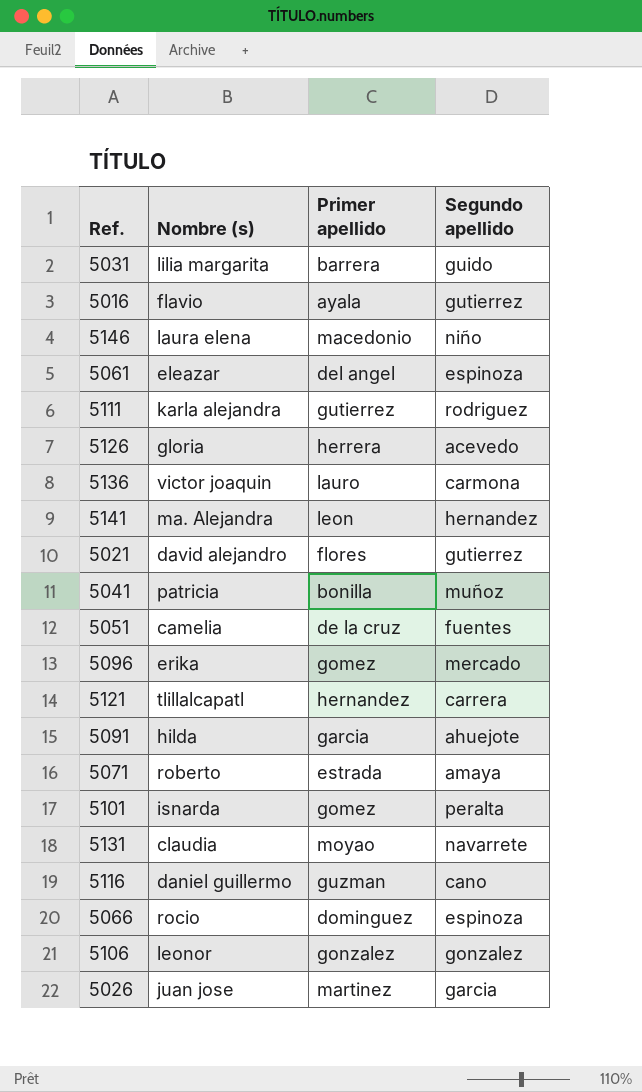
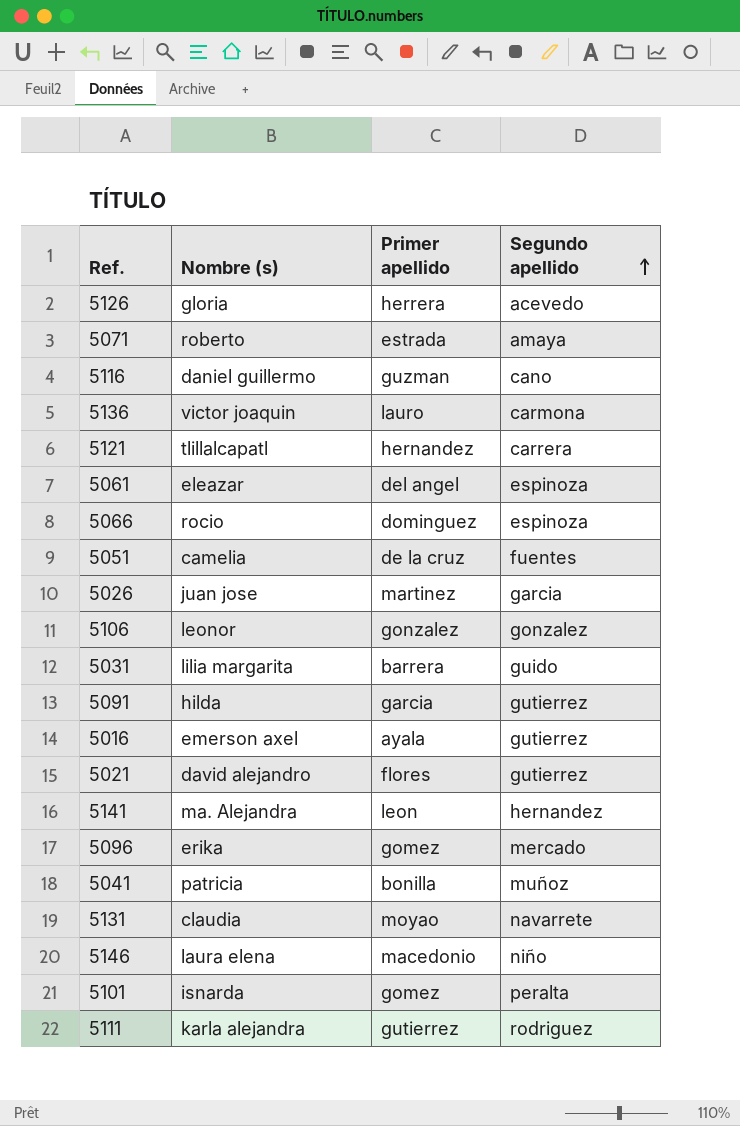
row order: none -> Segundo apellido ascending
5091 | Segundo apellido: ahuejote -> gutierrez
5016 | Nombre (s): flavio -> emerson axel

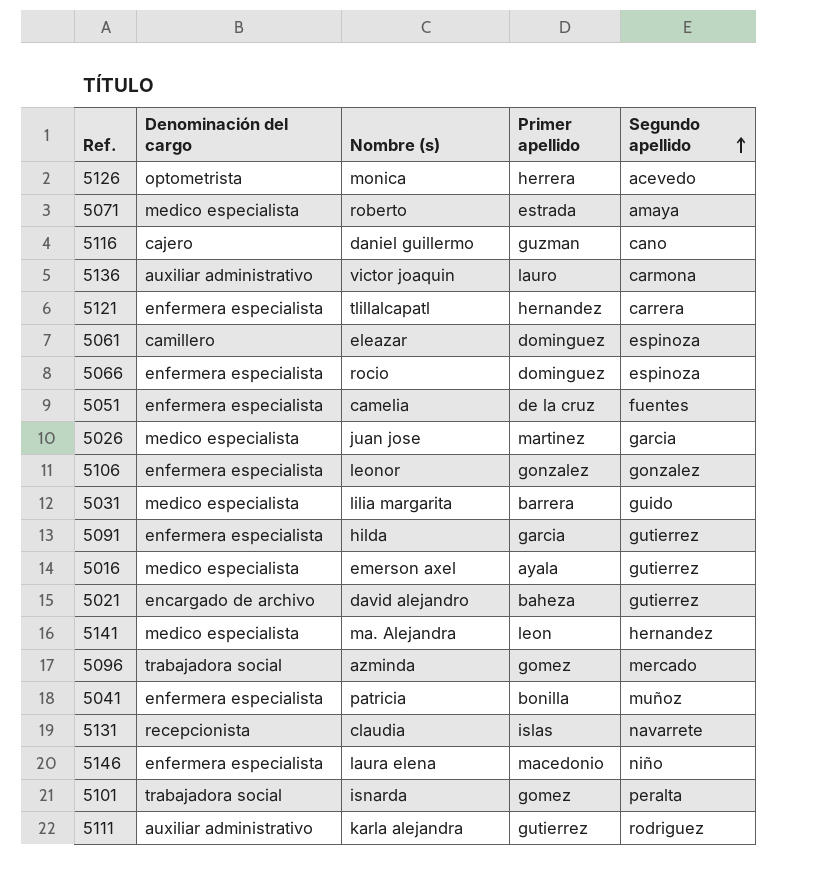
column Denominación del cargo | position: none -> 2
5126 | Nombre (s): gloria -> monica
5061 | Primer apellido: del angel -> dominguez
5021 | Primer apellido: flores -> baheza
5096 | Nombre (s): erika -> azminda
5131 | Primer apellido: moyao -> islas

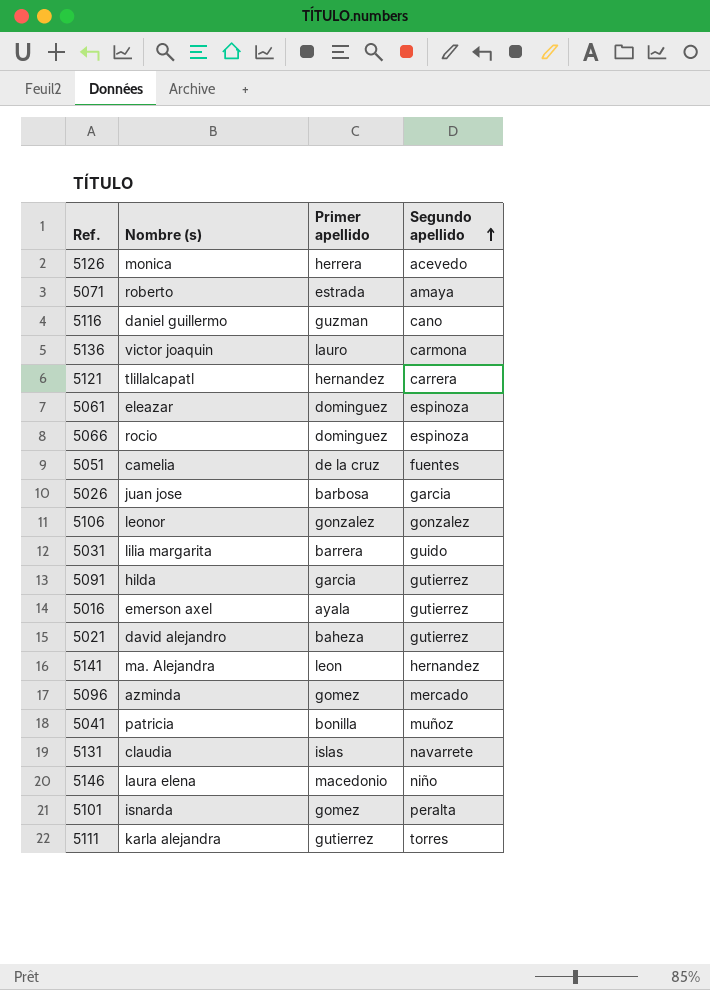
column Denominación del cargo | position: 2 -> none
5026 | Primer apellido: martinez -> barbosa
5111 | Segundo apellido: rodriguez -> torres

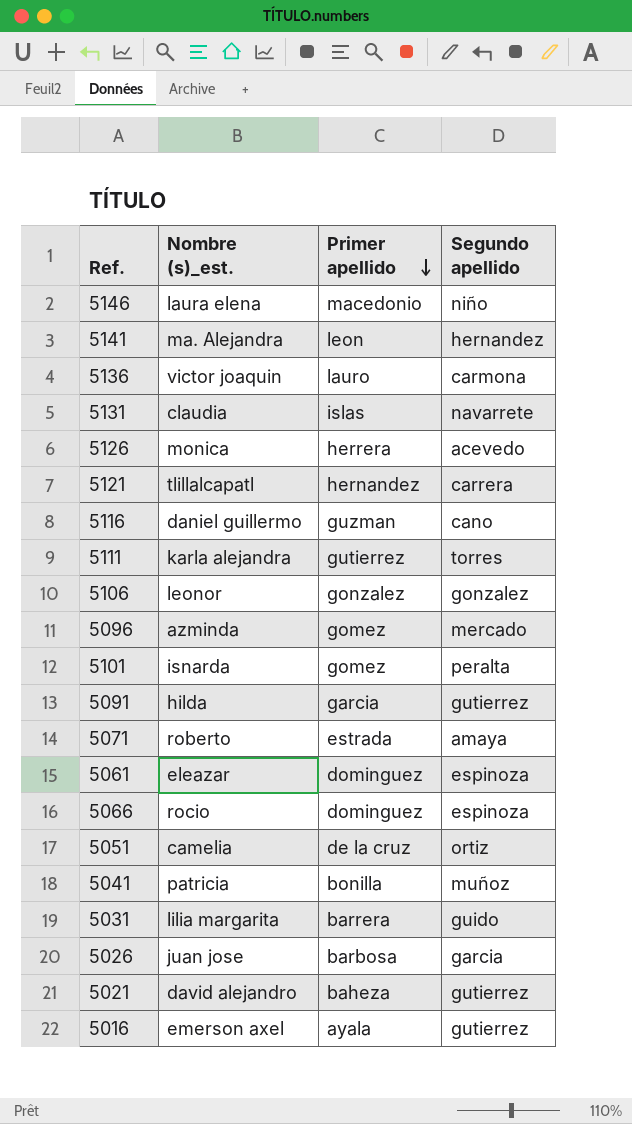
row order: Segundo apellido ascending -> Primer apellido descending
column name: Nombre (s) -> Nombre (s)_est.
5051 | Segundo apellido: fuentes -> ortiz

